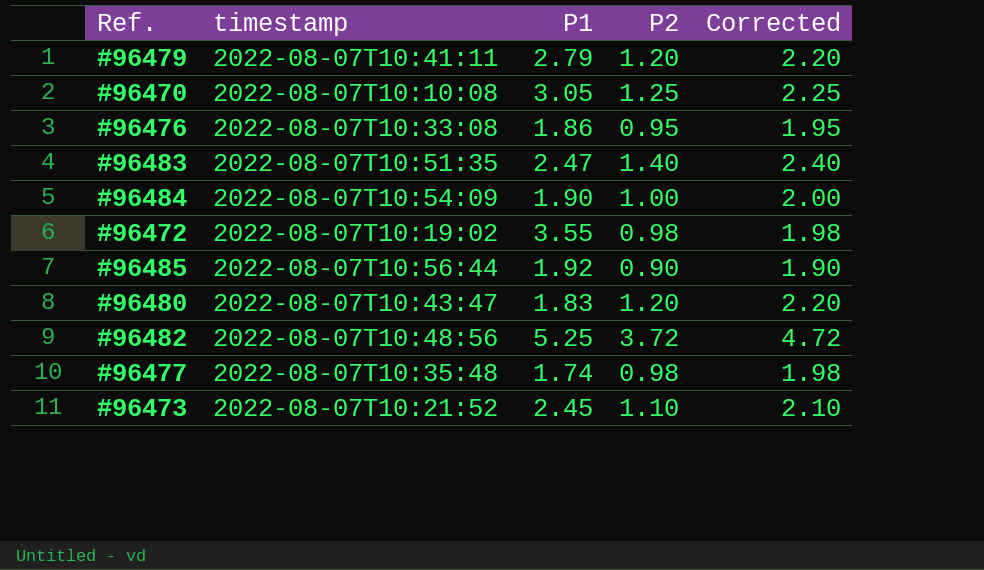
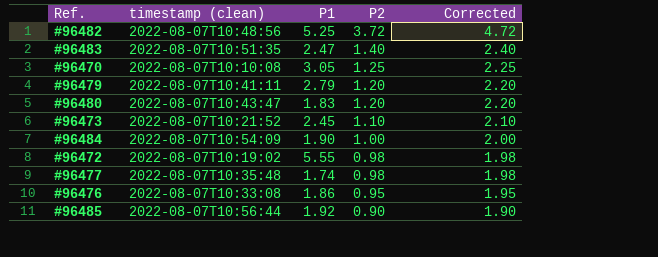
row order: none -> P2 descending
column name: timestamp -> timestamp (clean)
#96472 | P1: 3.55 -> 5.55

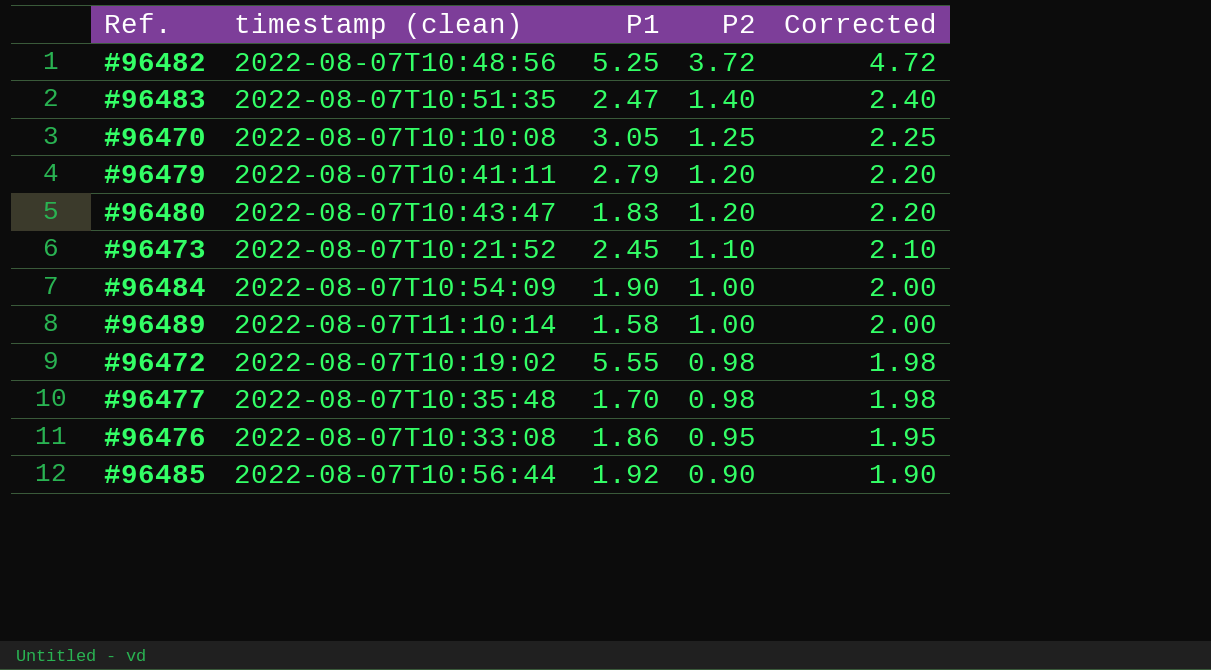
row #96489: none -> 2022-08-07T11:10:14 | 1.58 | 1.00 | 2.00
#96477 | P1: 1.74 -> 1.70

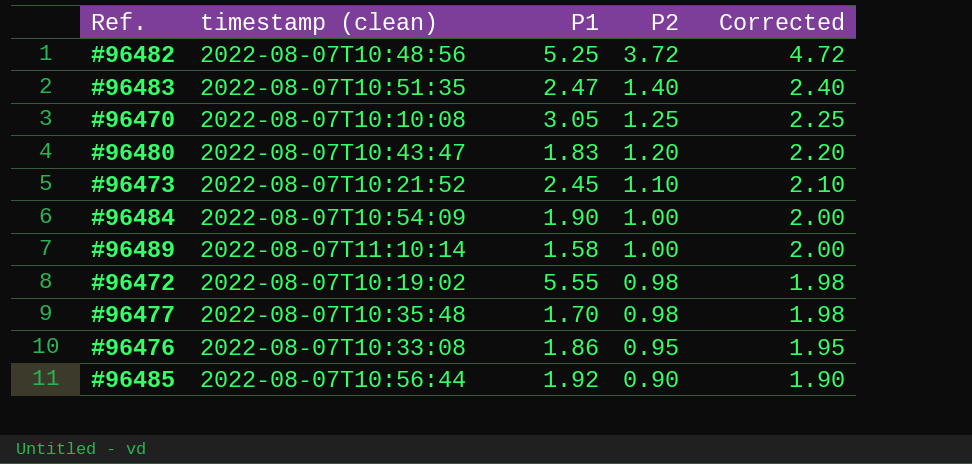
row #96479: 2022-08-07T10:41:11 | 2.79 | 1.20 | 2.20 -> none

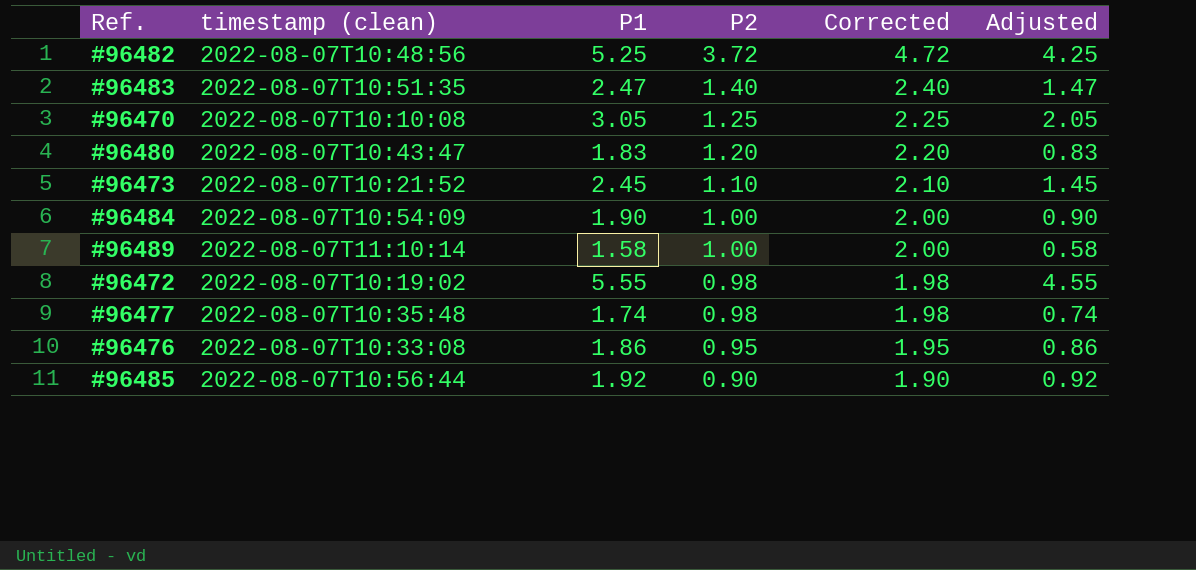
column Adjusted | formula: none -> [P1] - 1
#96477 | P1: 1.70 -> 1.74

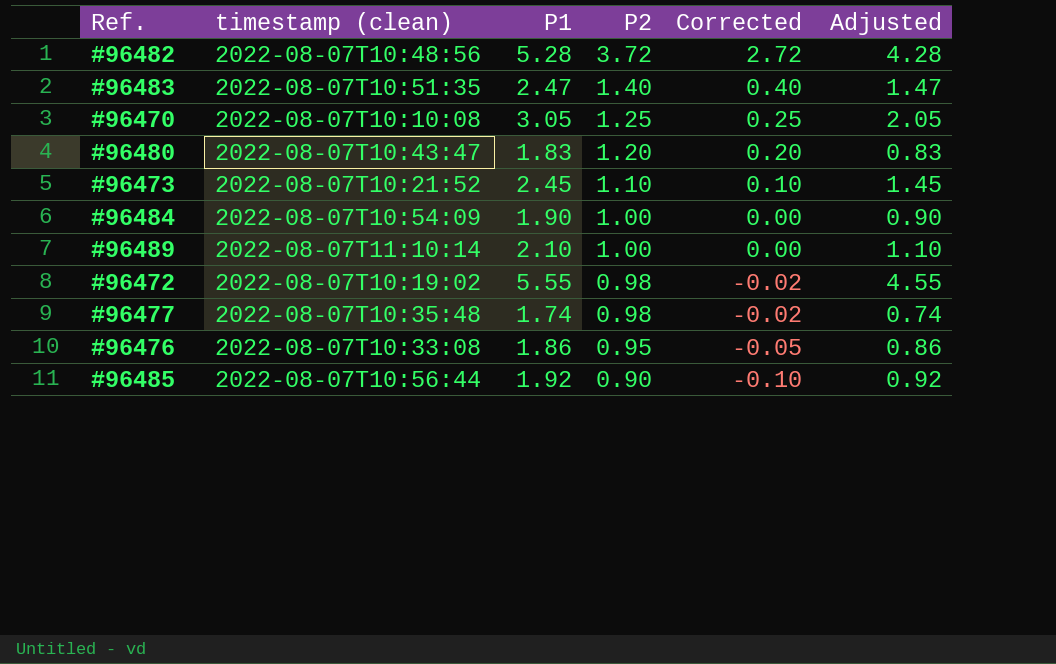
column Corrected | formula: [P2] + 1 -> [P2] - 1
#96482 | P1: 5.25 -> 5.28
#96482 | Adjusted: 4.25 -> 4.28
#96489 | P1: 1.58 -> 2.10
#96489 | Adjusted: 0.58 -> 1.10

